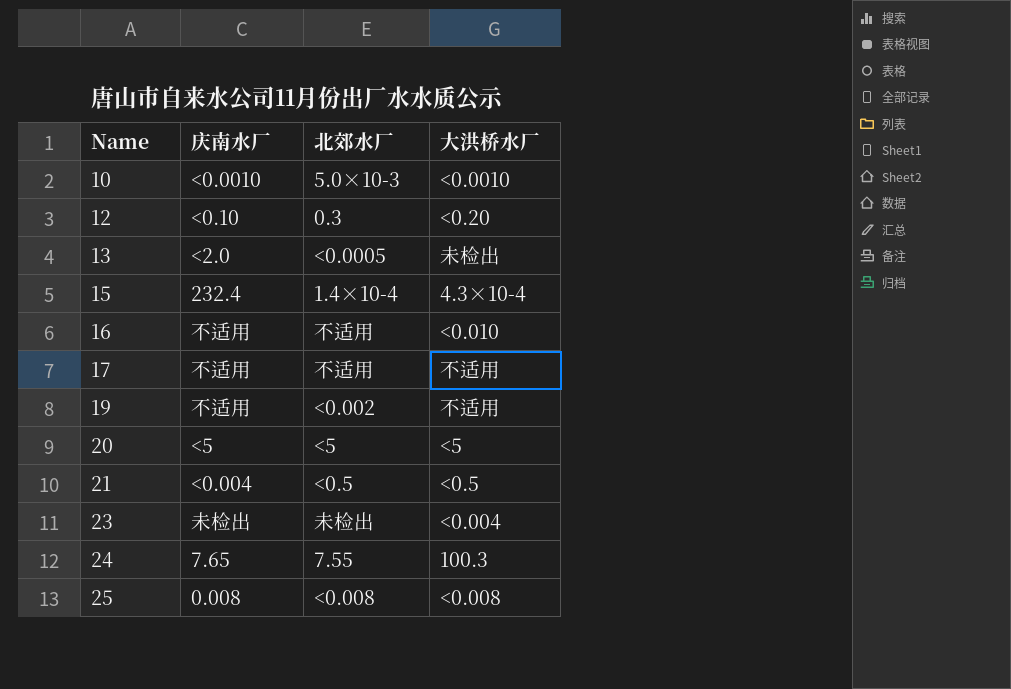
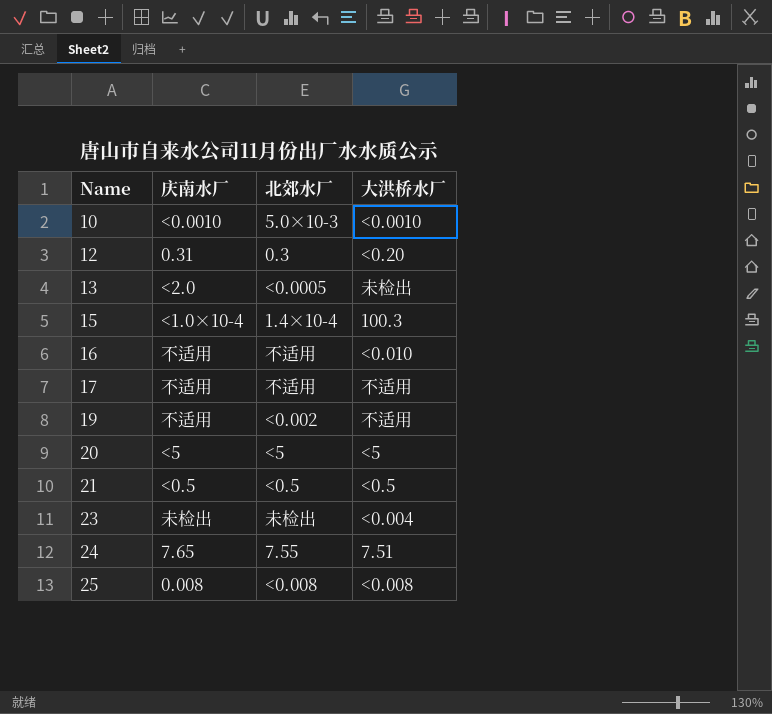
12 | 庆南水厂: <0.10 -> 0.31
15 | 庆南水厂: 232.4 -> <1.0×10-4
15 | 大洪桥水厂: 4.3×10-4 -> 100.3
21 | 庆南水厂: <0.004 -> <0.5
24 | 大洪桥水厂: 100.3 -> 7.51

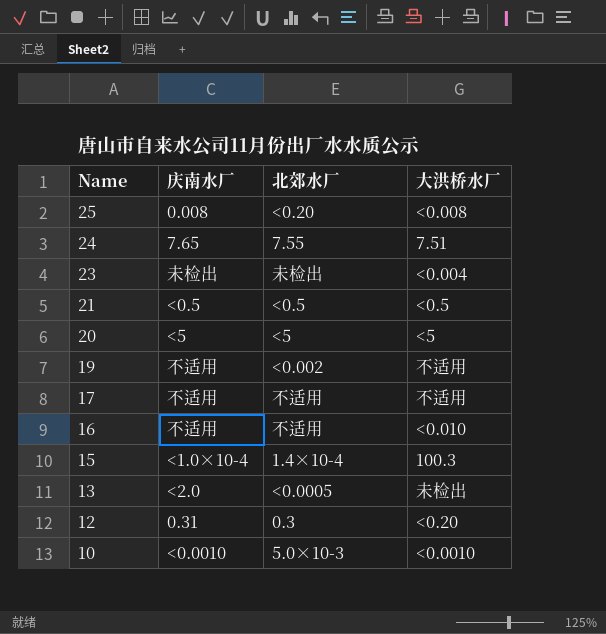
row order: Name ascending -> Name descending
25 | 北郊水厂: <0.008 -> <0.20

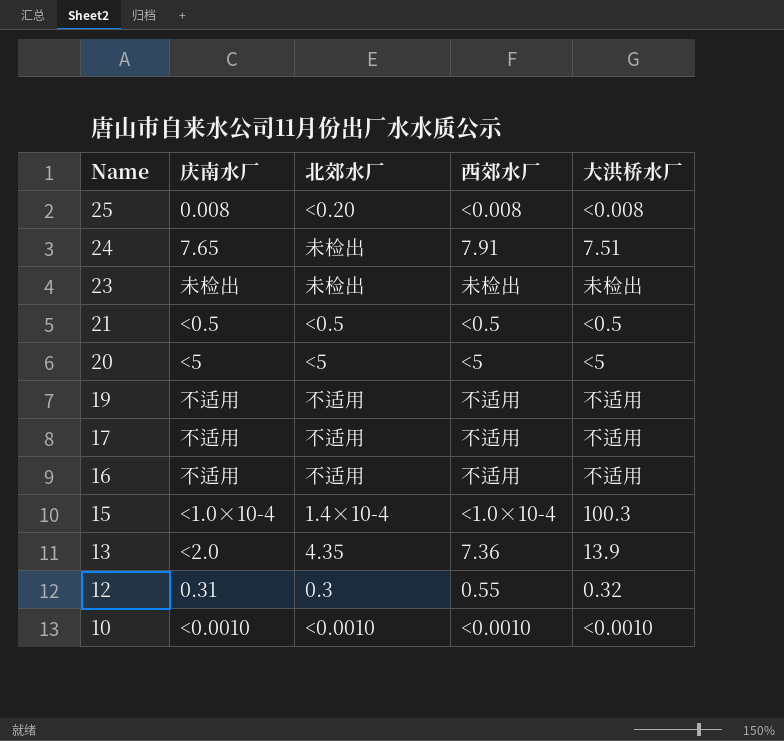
column 西郊水厂 | position: none -> 4
24 | 北郊水厂: 7.55 -> 未检出
23 | 大洪桥水厂: <0.004 -> 未检出
19 | 北郊水厂: <0.002 -> 不适用
16 | 大洪桥水厂: <0.010 -> 不适用
13 | 北郊水厂: <0.0005 -> 4.35
13 | 大洪桥水厂: 未检出 -> 13.9
12 | 大洪桥水厂: <0.20 -> 0.32
10 | 北郊水厂: 5.0×10-3 -> <0.0010

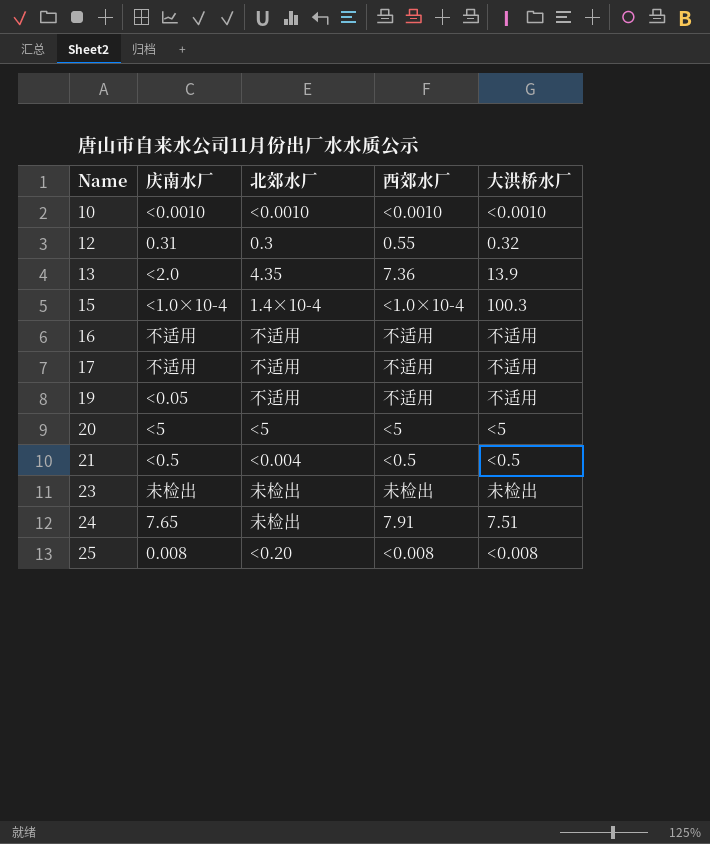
row order: Name descending -> Name ascending
19 | 庆南水厂: 不适用 -> <0.05
21 | 北郊水厂: <0.5 -> <0.004

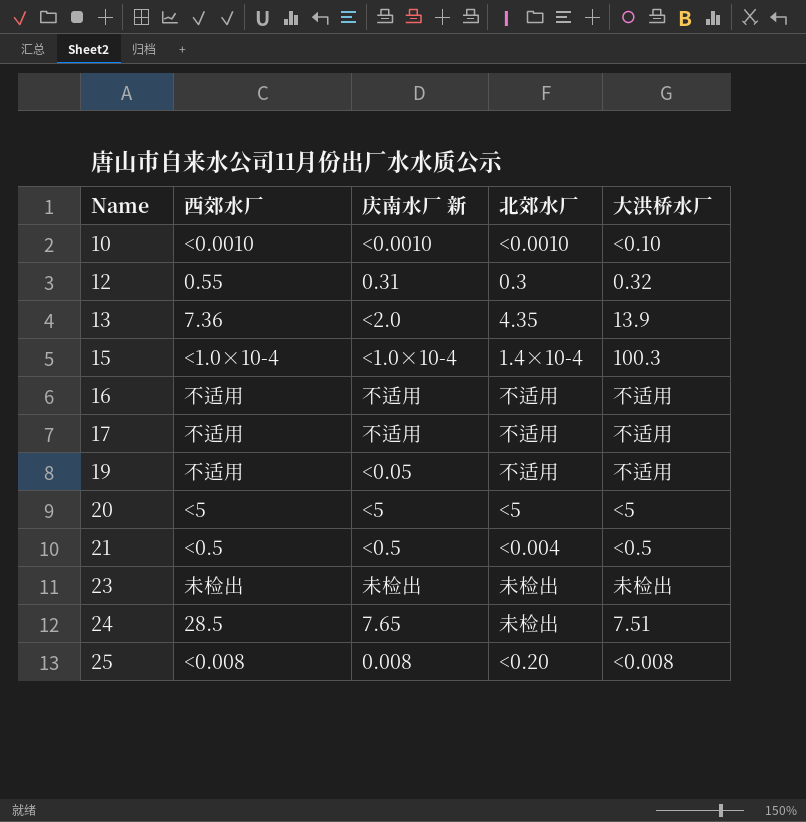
column 西郊水厂 | position: 4 -> 2
column name: 庆南水厂 -> 庆南水厂 新
10 | 大洪桥水厂: <0.0010 -> <0.10
24 | 西郊水厂: 7.91 -> 28.5

